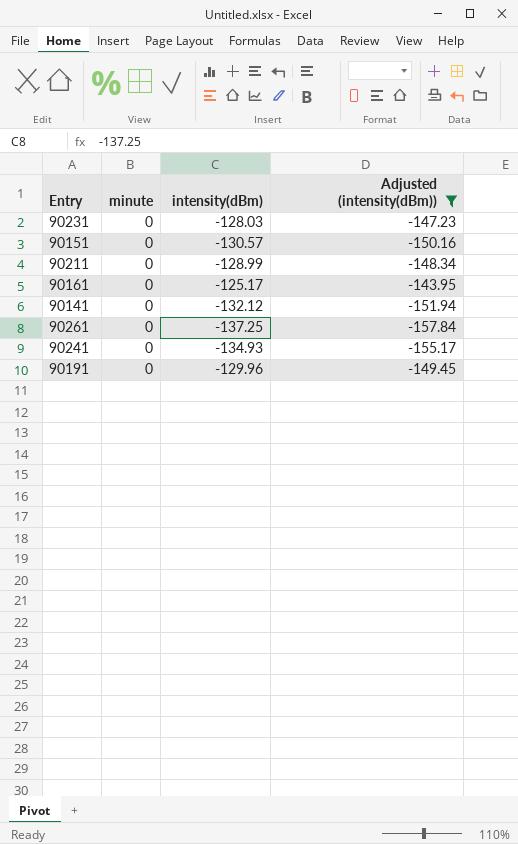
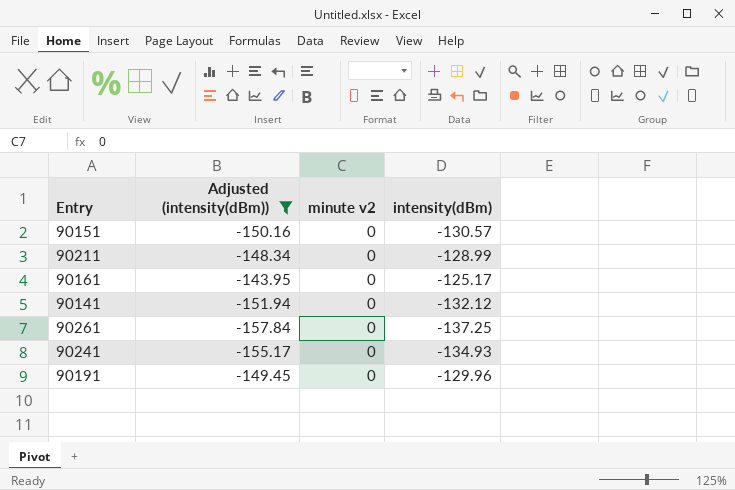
column Adjusted (intensity(dBm)) | position: 4 -> 2
column name: minute -> minute v2
row 90231: 0 | -128.03 | -147.23 -> none

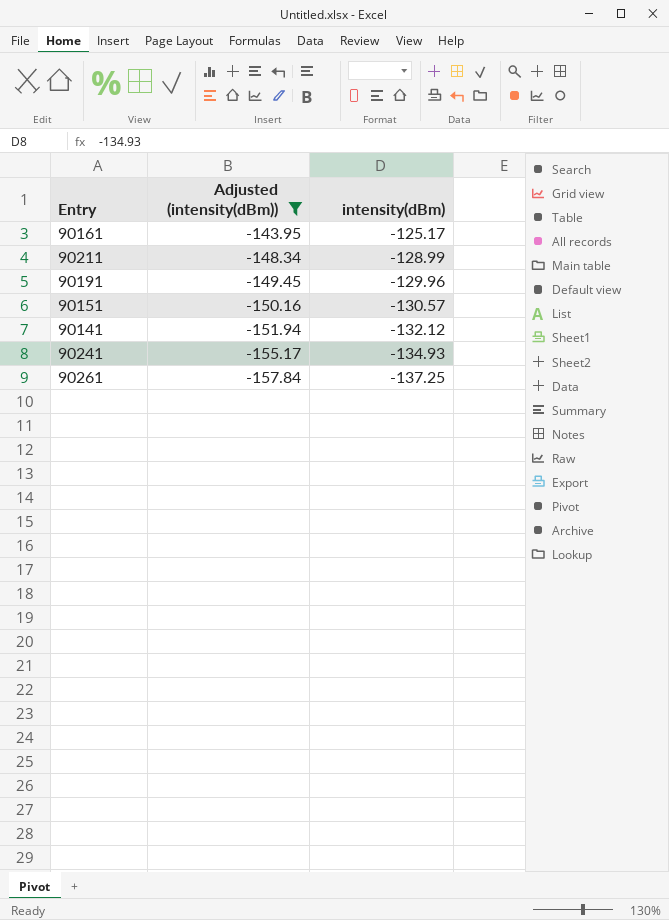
row order: none -> Adjusted (intensity(dBm)) descending
column minute v2 | position: 3 -> none

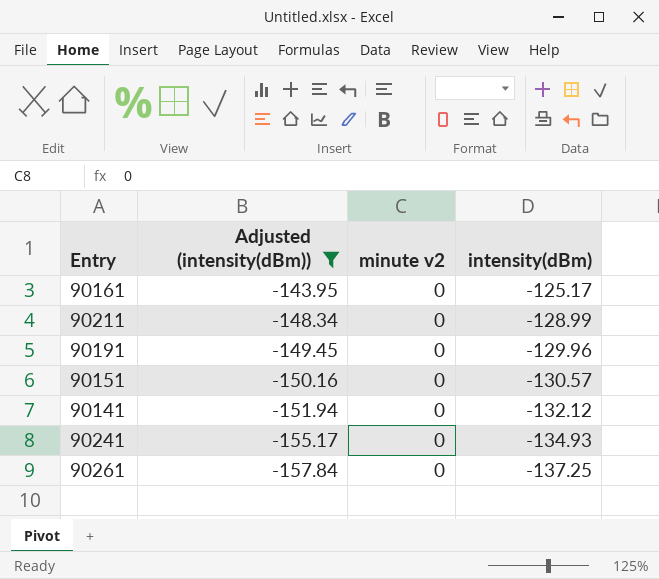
column minute v2 | position: none -> 3

